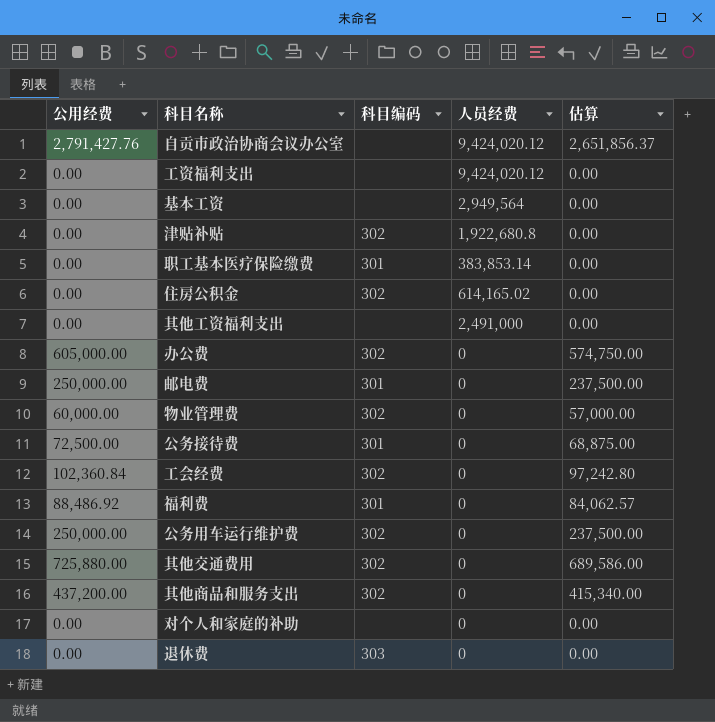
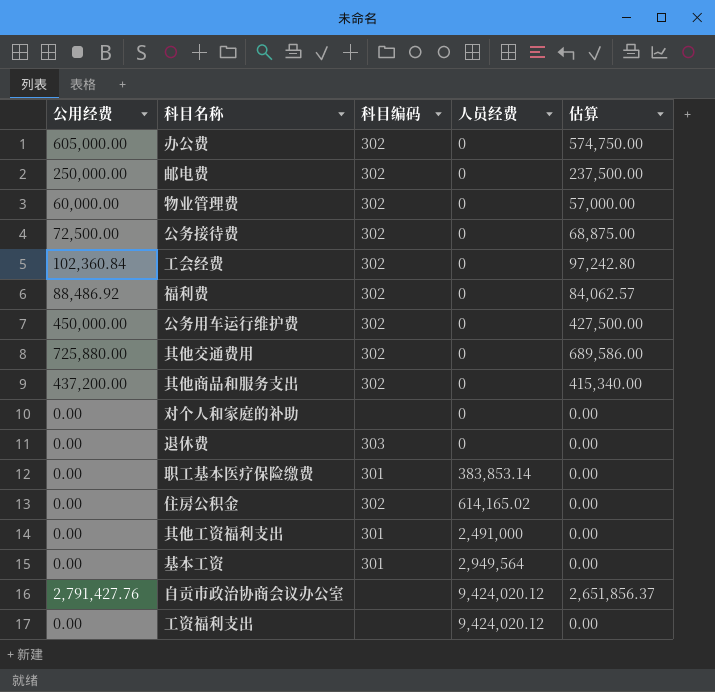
row order: none -> 人员经费 ascending
row 津贴补贴: 0.00 | 302 | 1,922,680.8 | 0.00 -> none
邮电费 | 科目编码: 301 -> 302
公务接待费 | 科目编码: 301 -> 302
福利费 | 科目编码: 301 -> 302
公务用车运行维护费 | 公用经费: 250,000.00 -> 450,000.00
公务用车运行维护费 | 估算: 237,500.00 -> 427,500.00
其他工资福利支出 | 科目编码: none -> 301
基本工资 | 科目编码: none -> 301

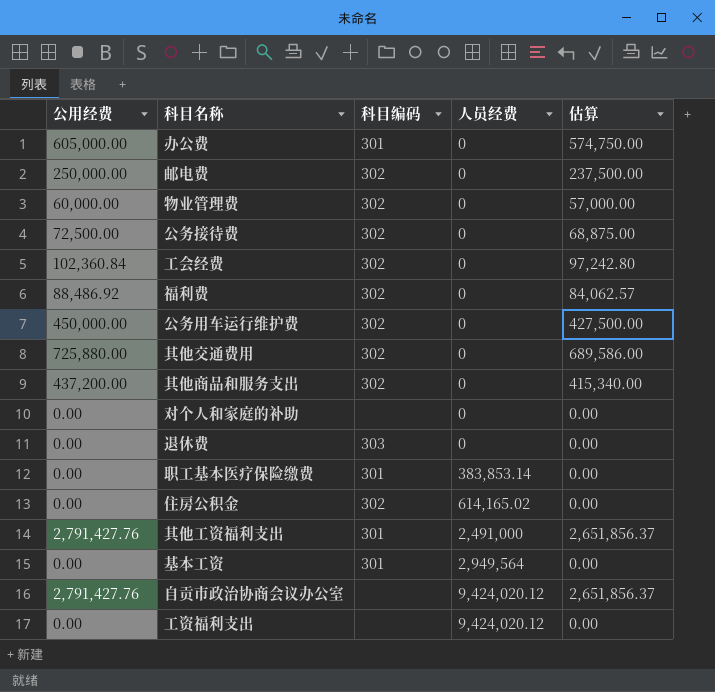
办公费 | 科目编码: 302 -> 301
其他工资福利支出 | 公用经费: 0.00 -> 2,791,427.76
其他工资福利支出 | 估算: 0.00 -> 2,651,856.37

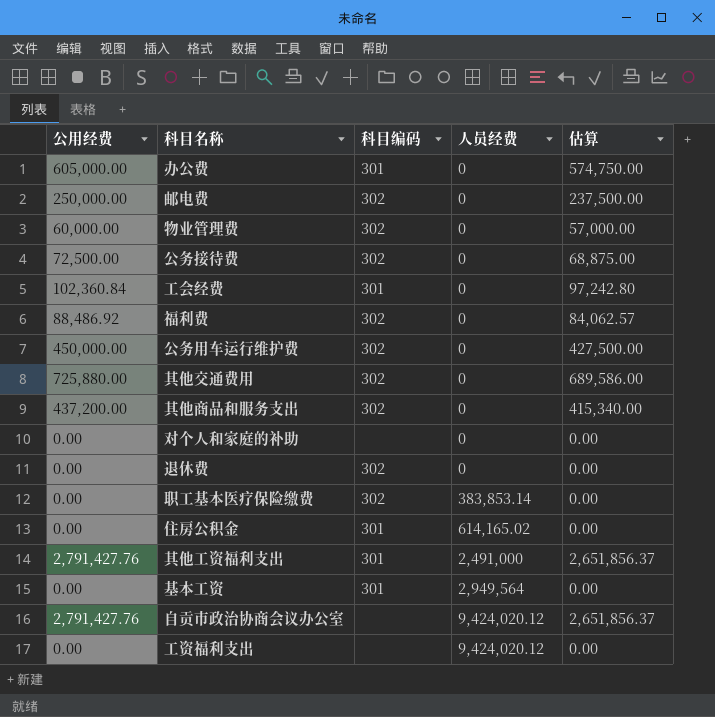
工会经费 | 科目编码: 302 -> 301
退休费 | 科目编码: 303 -> 302
职工基本医疗保险缴费 | 科目编码: 301 -> 302
住房公积金 | 科目编码: 302 -> 301

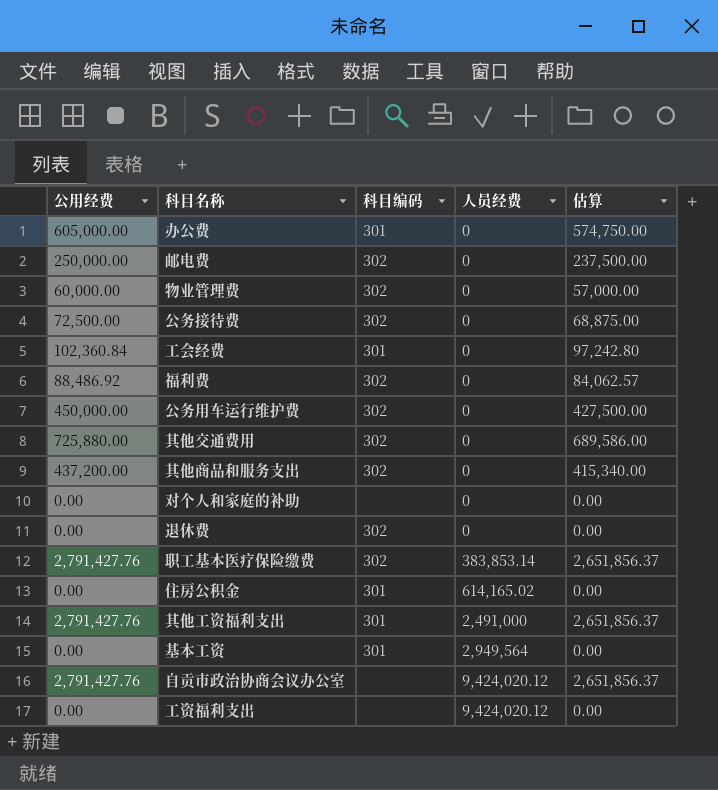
职工基本医疗保险缴费 | 公用经费: 0.00 -> 2,791,427.76
职工基本医疗保险缴费 | 估算: 0.00 -> 2,651,856.37

